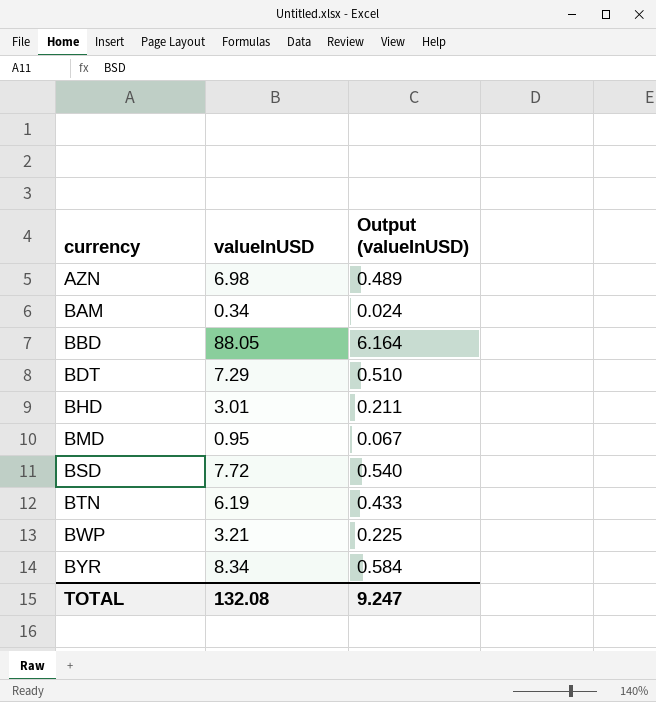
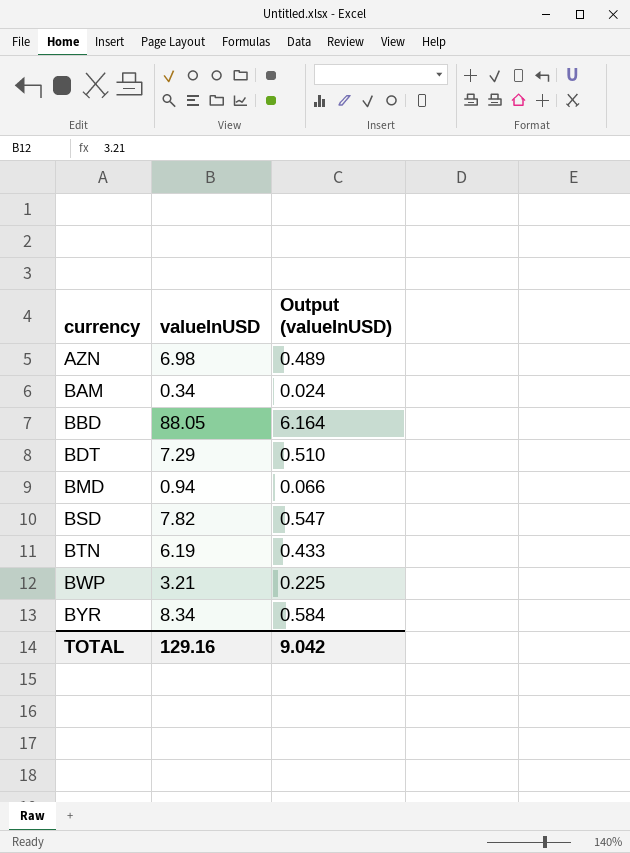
row BHD: 3.01 | 0.211 -> none
BMD | valueInUSD: 0.95 -> 0.94
BMD | Output (valueInUSD): 0.067 -> 0.066
BSD | valueInUSD: 7.72 -> 7.82
BSD | Output (valueInUSD): 0.540 -> 0.547
TOTAL | valueInUSD: 132.08 -> 129.16
TOTAL | Output (valueInUSD): 9.247 -> 9.042

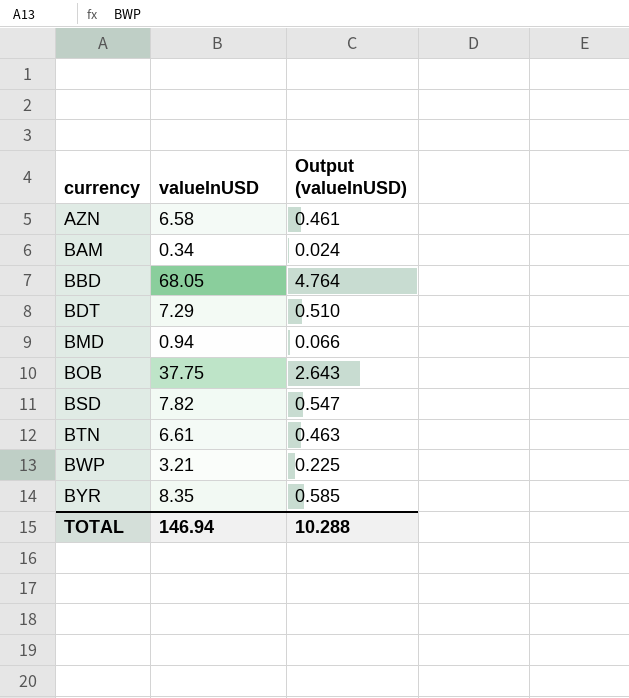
AZN | valueInUSD: 6.98 -> 6.58
AZN | Output (valueInUSD): 0.489 -> 0.461
BBD | valueInUSD: 88.05 -> 68.05
BBD | Output (valueInUSD): 6.164 -> 4.764
row BOB: none -> 37.75 | 2.643
BTN | valueInUSD: 6.19 -> 6.61
BTN | Output (valueInUSD): 0.433 -> 0.463
BYR | valueInUSD: 8.34 -> 8.35
BYR | Output (valueInUSD): 0.584 -> 0.585
TOTAL | valueInUSD: 129.16 -> 146.94
TOTAL | Output (valueInUSD): 9.042 -> 10.288

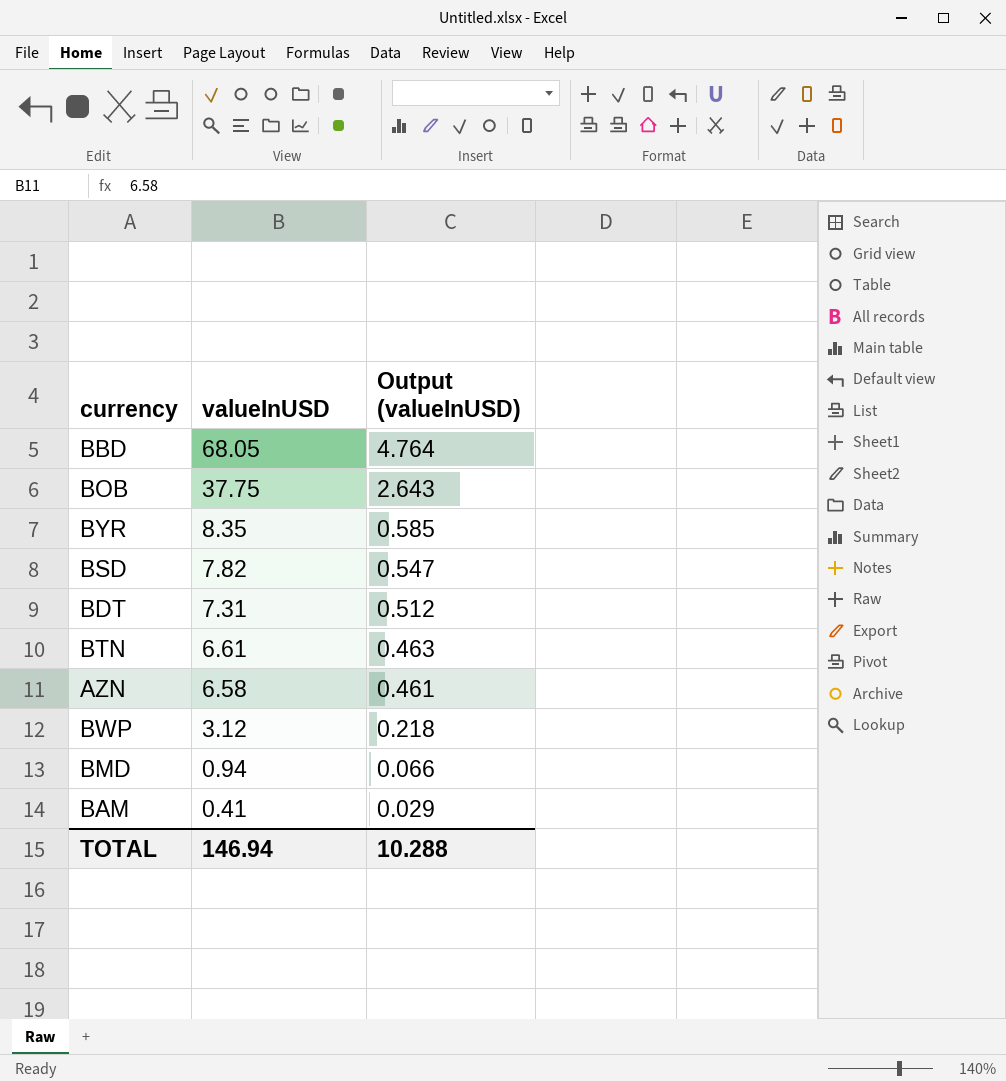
row order: currency ascending -> valueInUSD descending
BDT | valueInUSD: 7.29 -> 7.31
BDT | Output (valueInUSD): 0.510 -> 0.512
BWP | valueInUSD: 3.21 -> 3.12
BWP | Output (valueInUSD): 0.225 -> 0.218
BAM | valueInUSD: 0.34 -> 0.41
BAM | Output (valueInUSD): 0.024 -> 0.029

